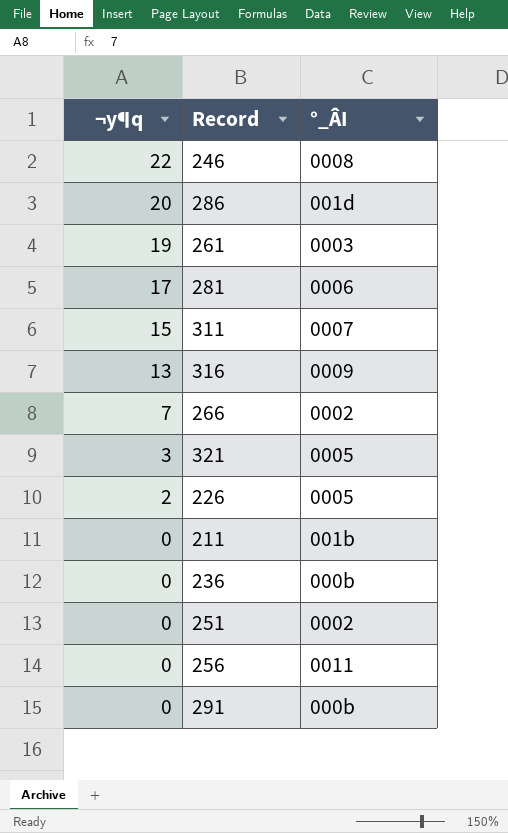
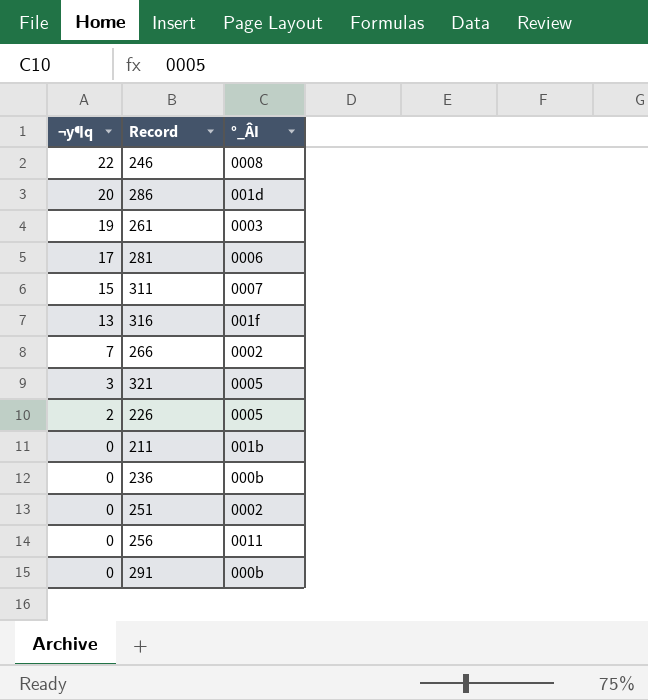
316 | °_ÂI: 0009 -> 001f

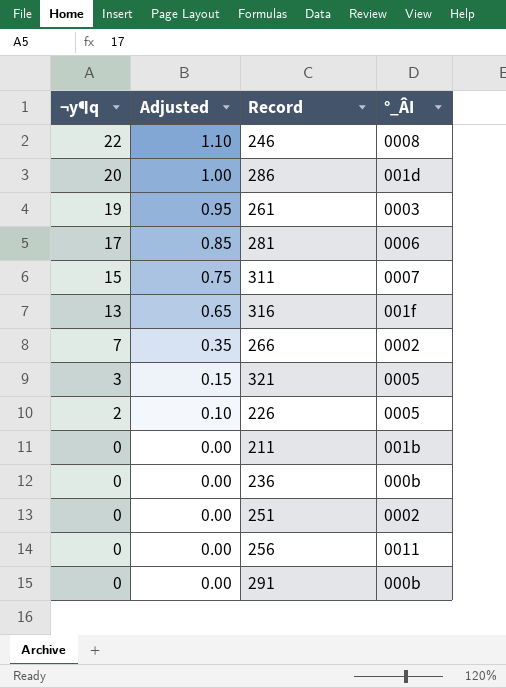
column Adjusted | formula: none -> [¬y¶q] * 0.05

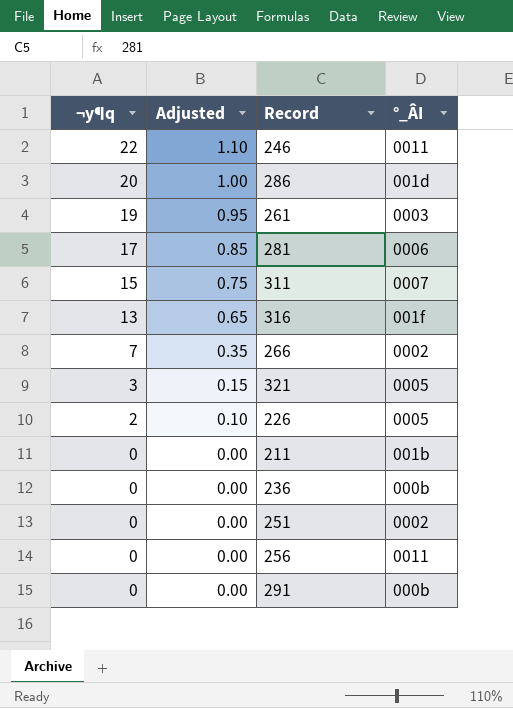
246 | °_ÂI: 0008 -> 0011

